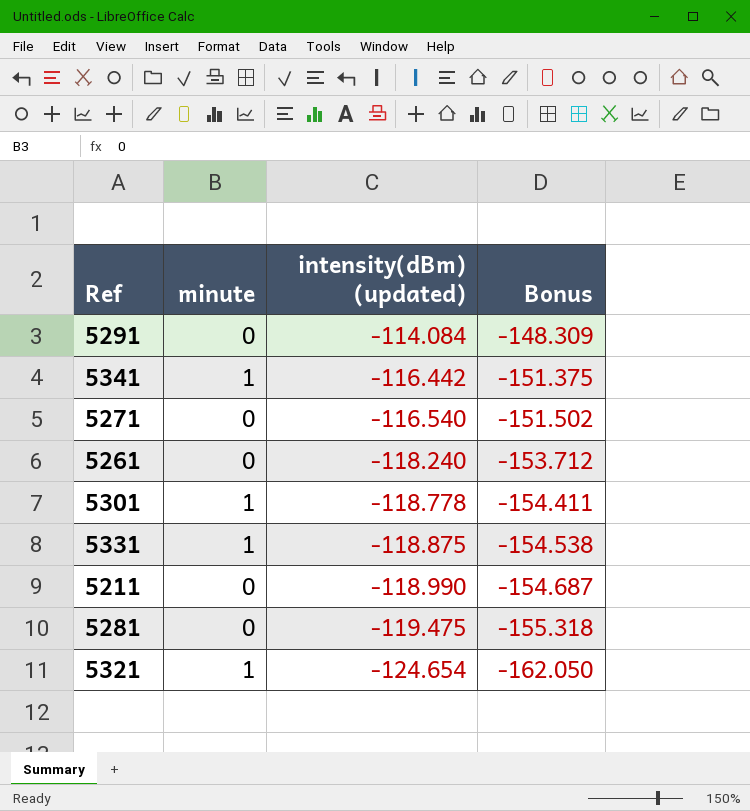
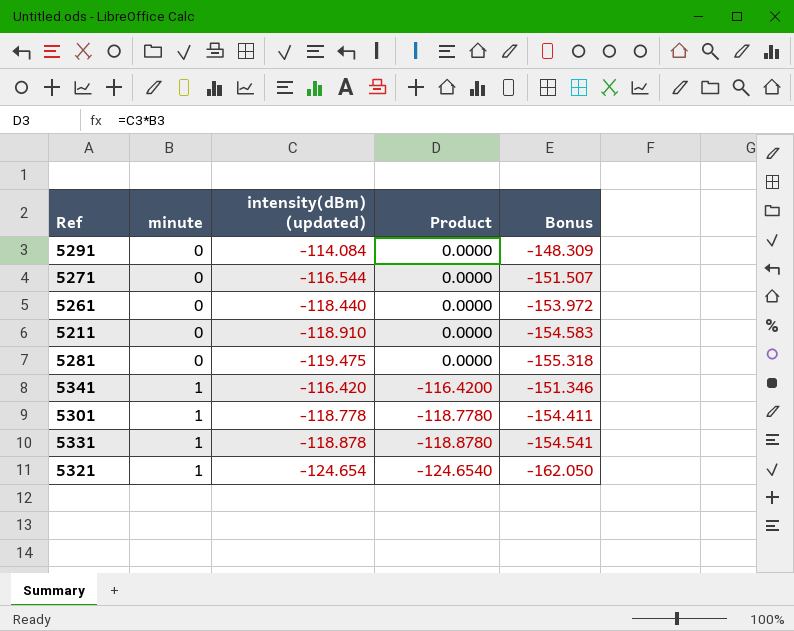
row order: intensity(dBm) (updated) descending -> minute ascending
column Product | formula: none -> [minute] * [intensity(dBm) (updated)]
5271 | intensity(dBm) (updated): -116.540 -> -116.544
5271 | Bonus: -151.502 -> -151.507
5261 | intensity(dBm) (updated): -118.240 -> -118.440
5261 | Bonus: -153.712 -> -153.972
5211 | intensity(dBm) (updated): -118.990 -> -118.910
5211 | Bonus: -154.687 -> -154.583
5341 | intensity(dBm) (updated): -116.442 -> -116.420
5341 | Bonus: -151.375 -> -151.346
5331 | intensity(dBm) (updated): -118.875 -> -118.878
5331 | Bonus: -154.538 -> -154.541

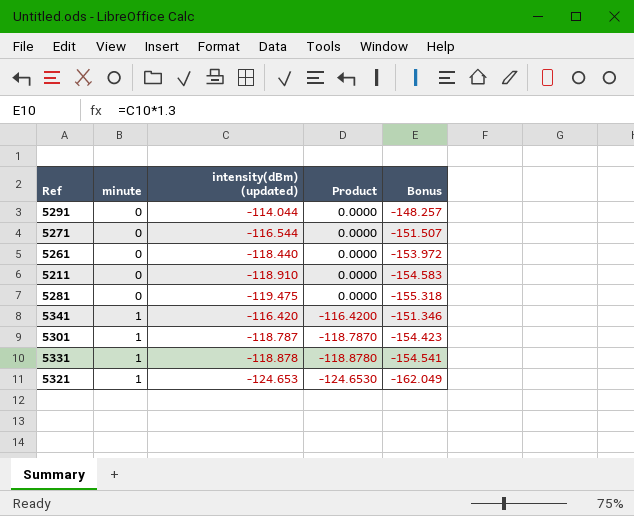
5291 | intensity(dBm) (updated): -114.084 -> -114.044
5291 | Bonus: -148.309 -> -148.257
5301 | intensity(dBm) (updated): -118.778 -> -118.787
5301 | Product: -118.7780 -> -118.7870
5301 | Bonus: -154.411 -> -154.423
5321 | intensity(dBm) (updated): -124.654 -> -124.653
5321 | Product: -124.6540 -> -124.6530
5321 | Bonus: -162.050 -> -162.049

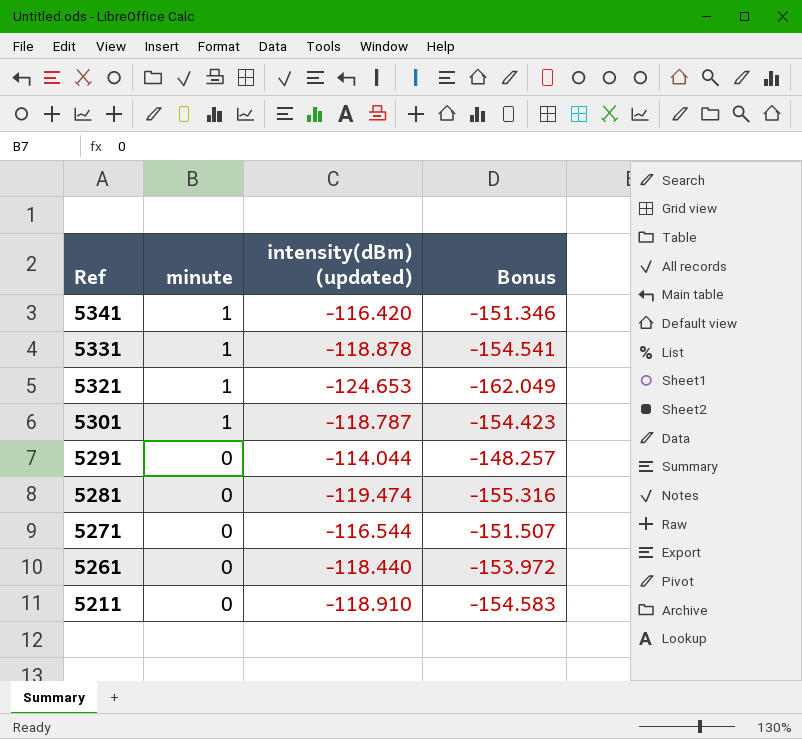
row order: minute ascending -> Ref descending
column Product | formula: [minute] * [intensity(dBm) (updated)] -> none
5281 | intensity(dBm) (updated): -119.475 -> -119.474
5281 | Bonus: -155.318 -> -155.316

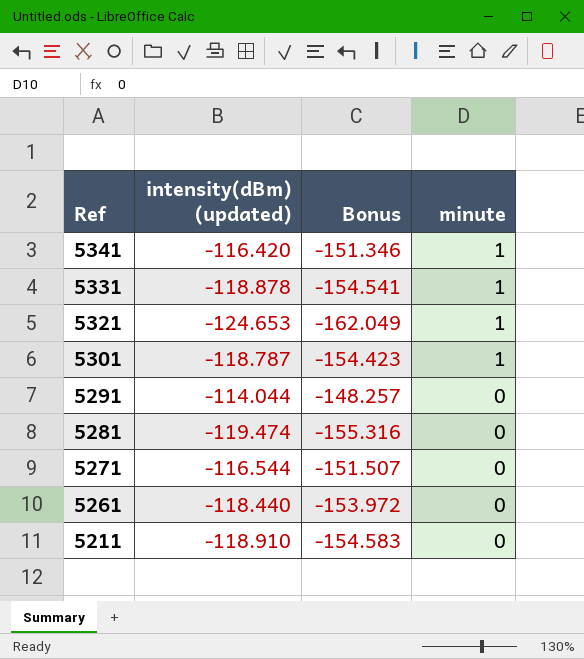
column minute | position: 2 -> 4

